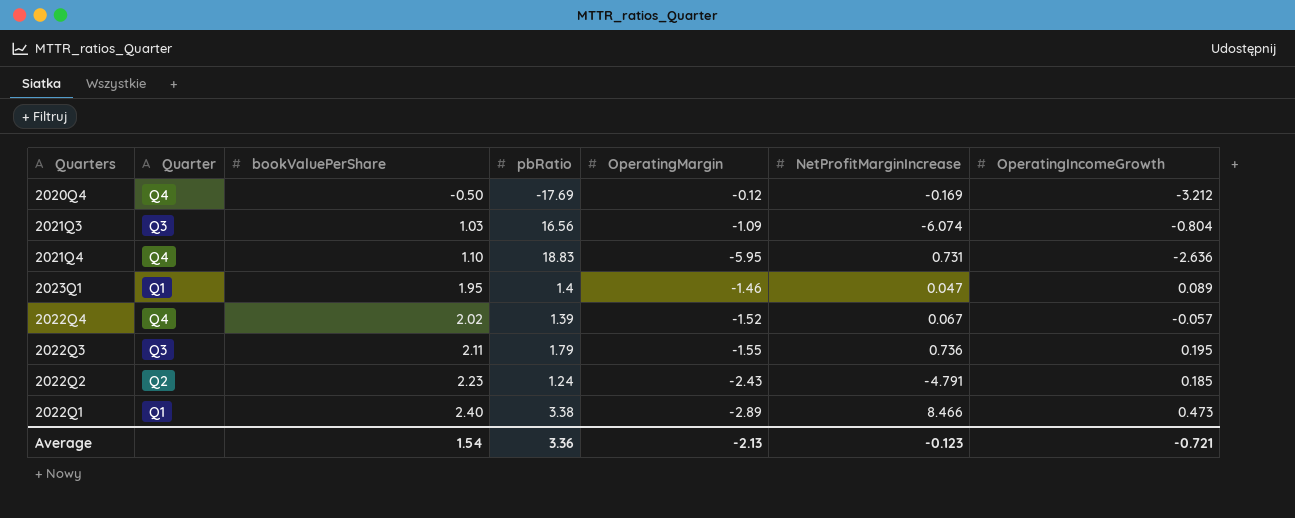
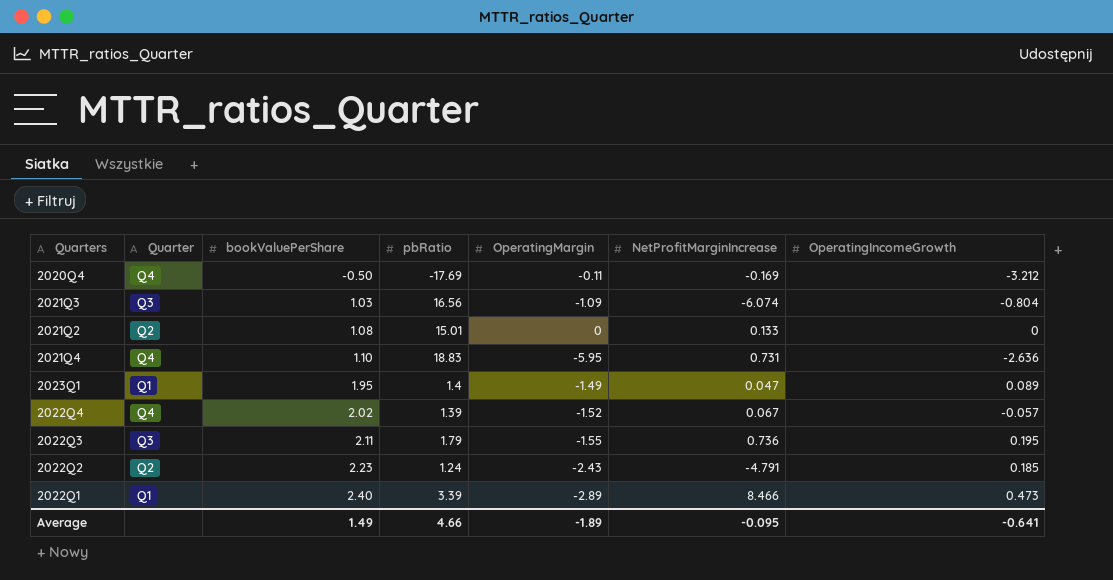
2020Q4 | OperatingMargin: -0.12 -> -0.11
row 2021Q2: none -> Q2 | 1.08 | 15.01 | 0 | 0.133 | 0
2023Q1 | OperatingMargin: -1.46 -> -1.49
2022Q1 | pbRatio: 3.38 -> 3.39
Average | bookValuePerShare: 1.54 -> 1.49
Average | pbRatio: 3.36 -> 4.66
Average | OperatingMargin: -2.13 -> -1.89
Average | NetProfitMarginIncrease: -0.123 -> -0.095
Average | OperatingIncomeGrowth: -0.721 -> -0.641

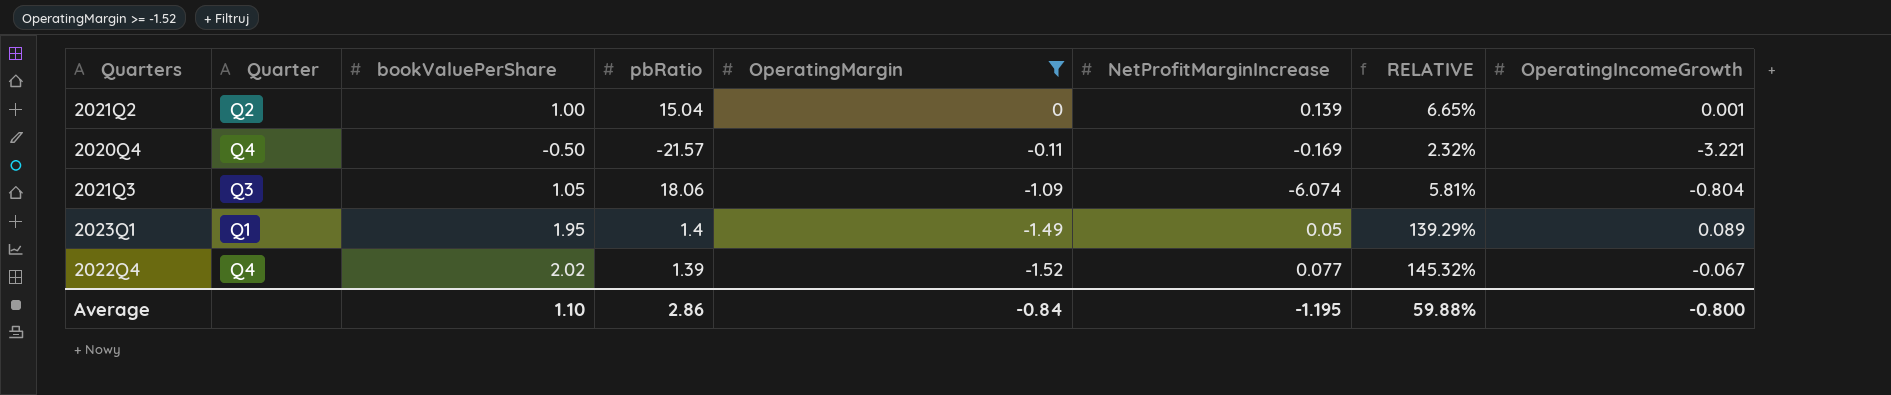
filter: none -> OperatingMargin >= -1.52
row order: bookValuePerShare ascending -> OperatingMargin descending
column RELATIVE | formula: none -> [bookValuePerShare] / [pbRatio]
2021Q2 | bookValuePerShare: 1.08 -> 1.00
2021Q2 | pbRatio: 15.01 -> 15.04
2021Q2 | NetProfitMarginIncrease: 0.133 -> 0.139
2021Q2 | OperatingIncomeGrowth: 0 -> 0.001
2020Q4 | pbRatio: -17.69 -> -21.57
2020Q4 | OperatingIncomeGrowth: -3.212 -> -3.221
2021Q3 | bookValuePerShare: 1.03 -> 1.05
2021Q3 | pbRatio: 16.56 -> 18.06
2023Q1 | NetProfitMarginIncrease: 0.047 -> 0.05
2022Q4 | NetProfitMarginIncrease: 0.067 -> 0.077
2022Q4 | OperatingIncomeGrowth: -0.057 -> -0.067
Average | bookValuePerShare: 1.49 -> 1.10
Average | pbRatio: 4.66 -> 2.86
Average | OperatingMargin: -1.89 -> -0.84
Average | NetProfitMarginIncrease: -0.095 -> -1.195
Average | OperatingIncomeGrowth: -0.641 -> -0.800

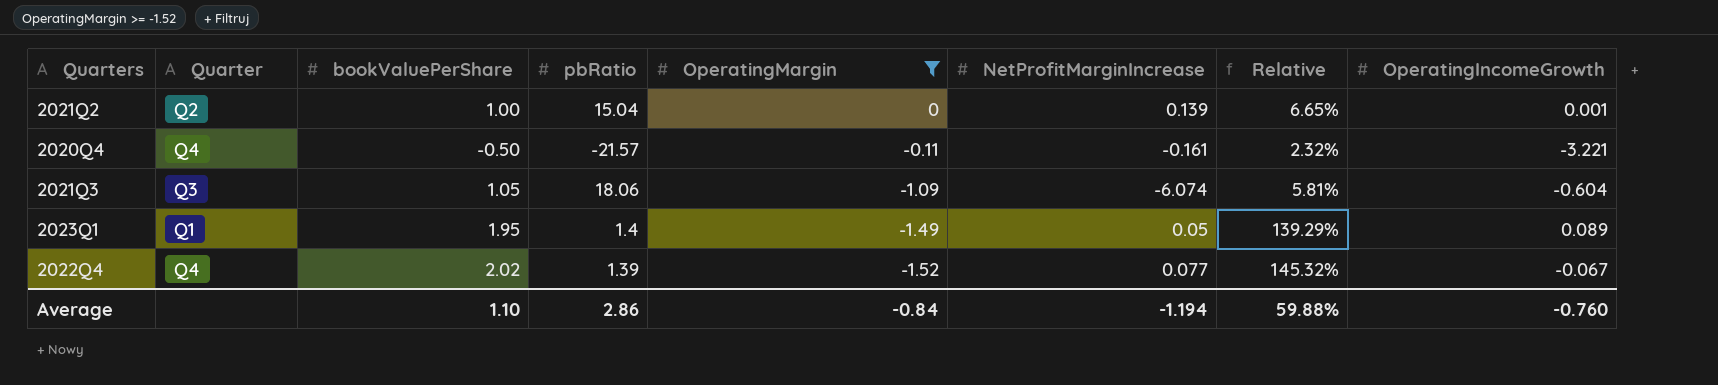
column name: RELATIVE -> Relative
2020Q4 | NetProfitMarginIncrease: -0.169 -> -0.161
2021Q3 | OperatingIncomeGrowth: -0.804 -> -0.604
Average | NetProfitMarginIncrease: -1.195 -> -1.194
Average | OperatingIncomeGrowth: -0.800 -> -0.760

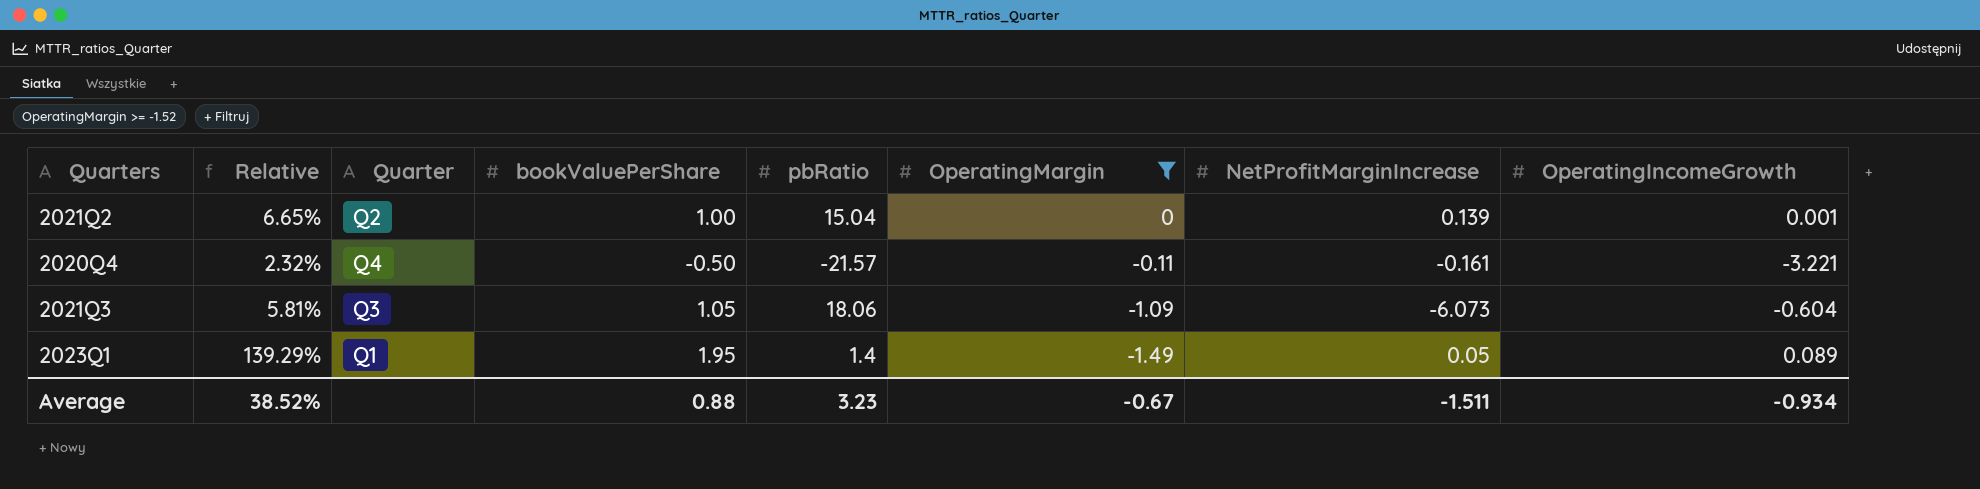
column Relative | position: 7 -> 2
row 2022Q4: Q4 | 2.02 | 1.39 | -1.52 | 0.077 | 145.32% | -0.067 -> none
2021Q3 | NetProfitMarginIncrease: -6.074 -> -6.073
Average | Relative: 59.88% -> 38.52%
Average | bookValuePerShare: 1.10 -> 0.88
Average | pbRatio: 2.86 -> 3.23
Average | OperatingMargin: -0.84 -> -0.67
Average | NetProfitMarginIncrease: -1.194 -> -1.511
Average | OperatingIncomeGrowth: -0.760 -> -0.934

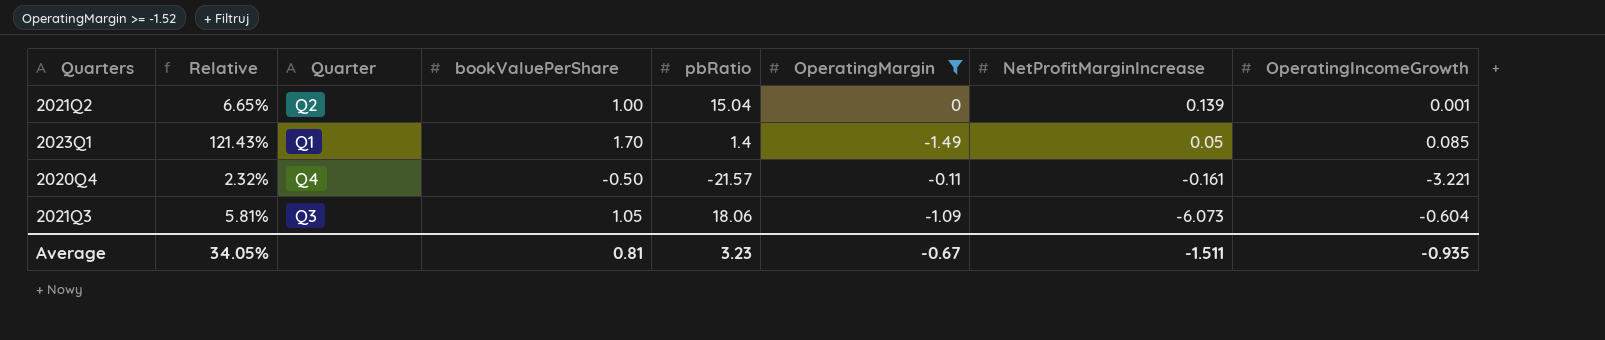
row order: OperatingMargin descending -> NetProfitMarginIncrease descending
2023Q1 | Relative: 139.29% -> 121.43%
2023Q1 | bookValuePerShare: 1.95 -> 1.70
2023Q1 | OperatingIncomeGrowth: 0.089 -> 0.085
Average | Relative: 38.52% -> 34.05%
Average | bookValuePerShare: 0.88 -> 0.81
Average | OperatingIncomeGrowth: -0.934 -> -0.935

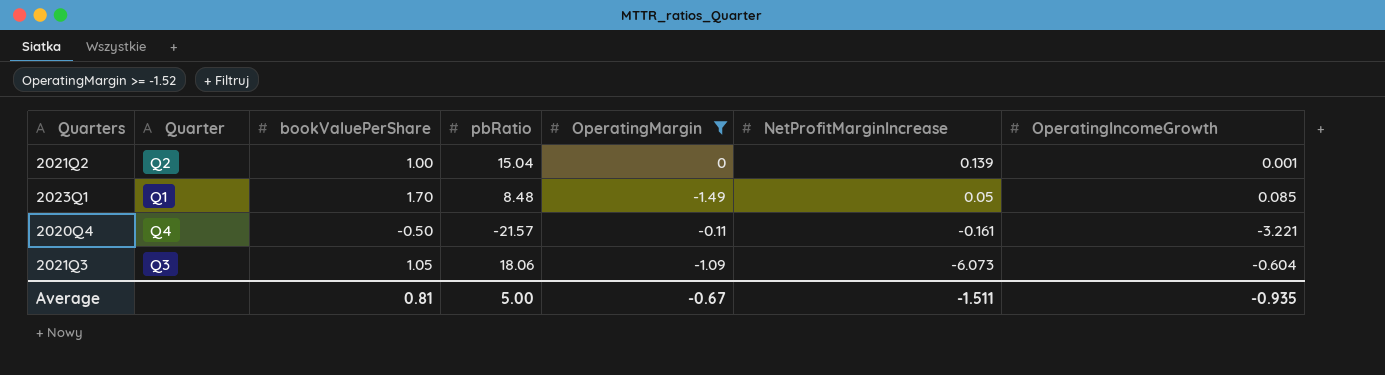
column Relative | formula: [bookValuePerShare] / [pbRatio] -> none
2023Q1 | pbRatio: 1.4 -> 8.48
Average | pbRatio: 3.23 -> 5.00

